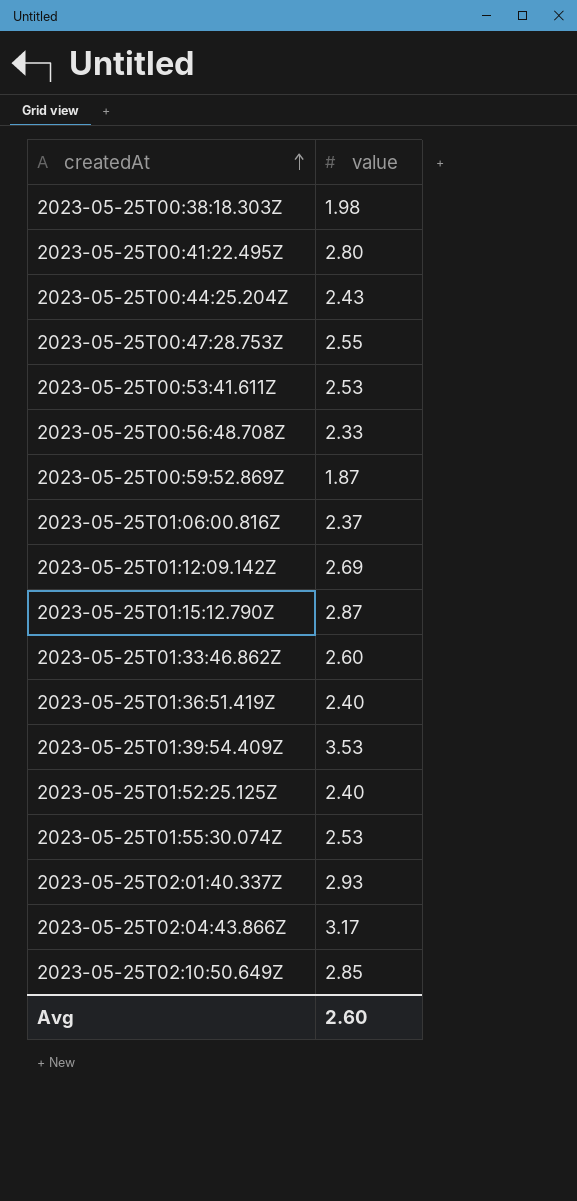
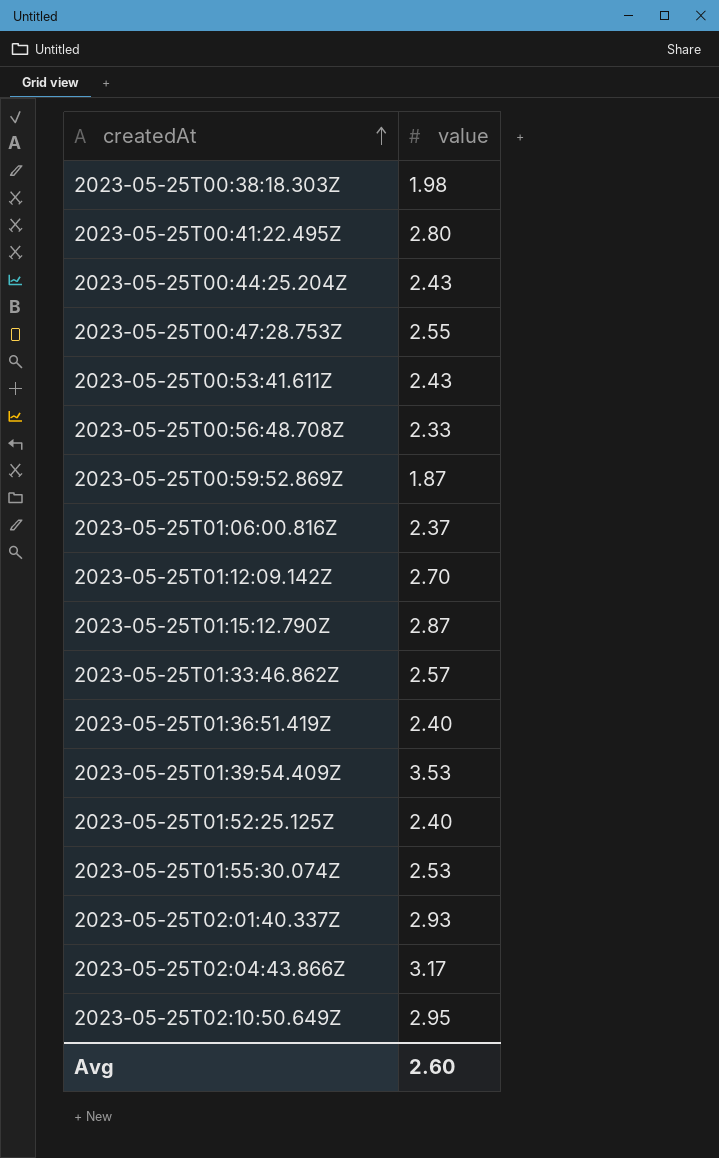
2023-05-25T00:53:41.611Z | value: 2.53 -> 2.43
2023-05-25T01:12:09.142Z | value: 2.69 -> 2.70
2023-05-25T01:33:46.862Z | value: 2.60 -> 2.57
2023-05-25T02:10:50.649Z | value: 2.85 -> 2.95

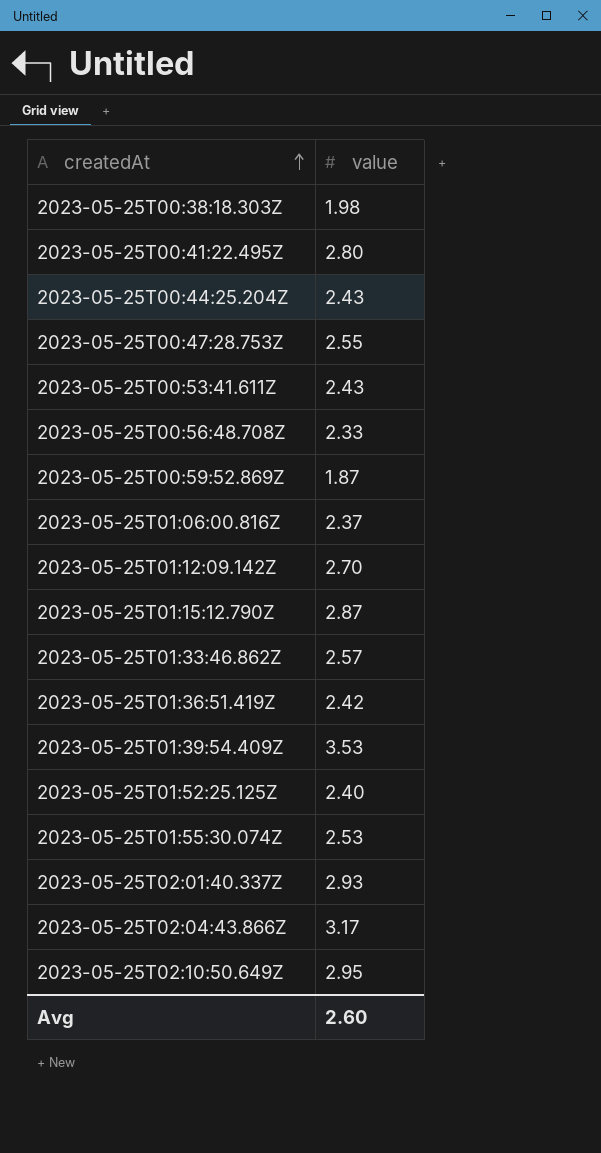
2023-05-25T01:36:51.419Z | value: 2.40 -> 2.42

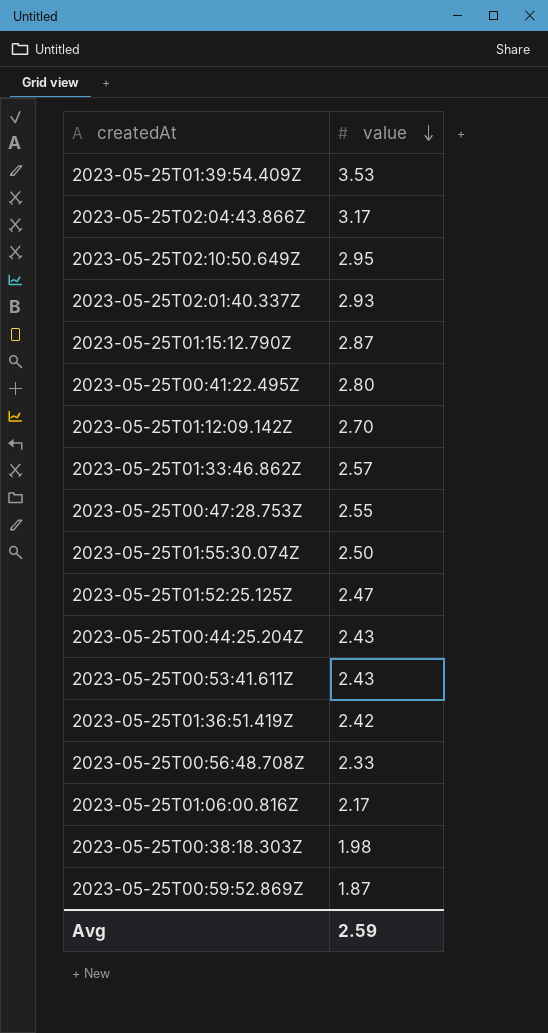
row order: createdAt ascending -> value descending
2023-05-25T01:55:30.074Z | value: 2.53 -> 2.50
2023-05-25T01:52:25.125Z | value: 2.40 -> 2.47
2023-05-25T01:06:00.816Z | value: 2.37 -> 2.17
Avg | value: 2.60 -> 2.59

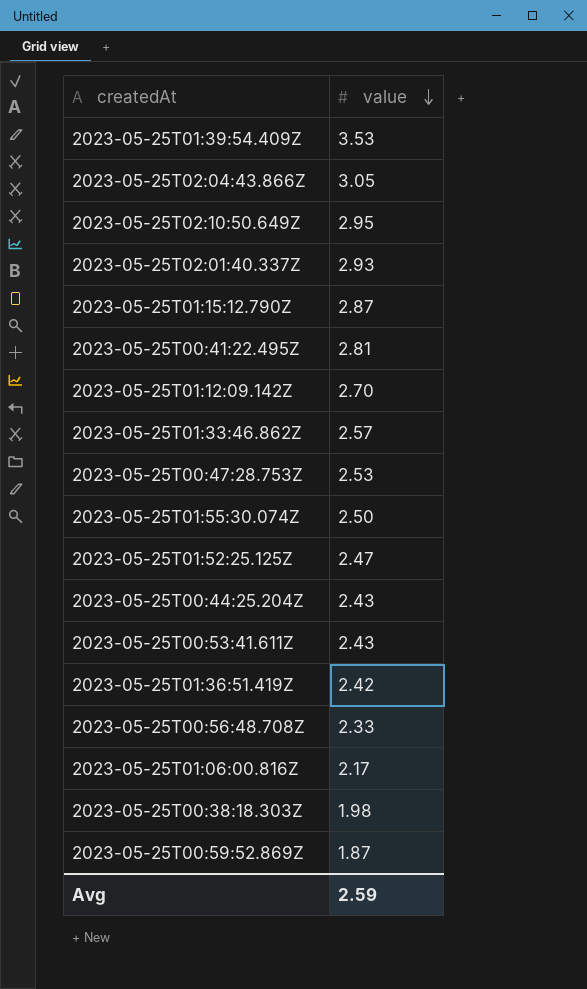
2023-05-25T02:04:43.866Z | value: 3.17 -> 3.05
2023-05-25T00:41:22.495Z | value: 2.80 -> 2.81
2023-05-25T00:47:28.753Z | value: 2.55 -> 2.53

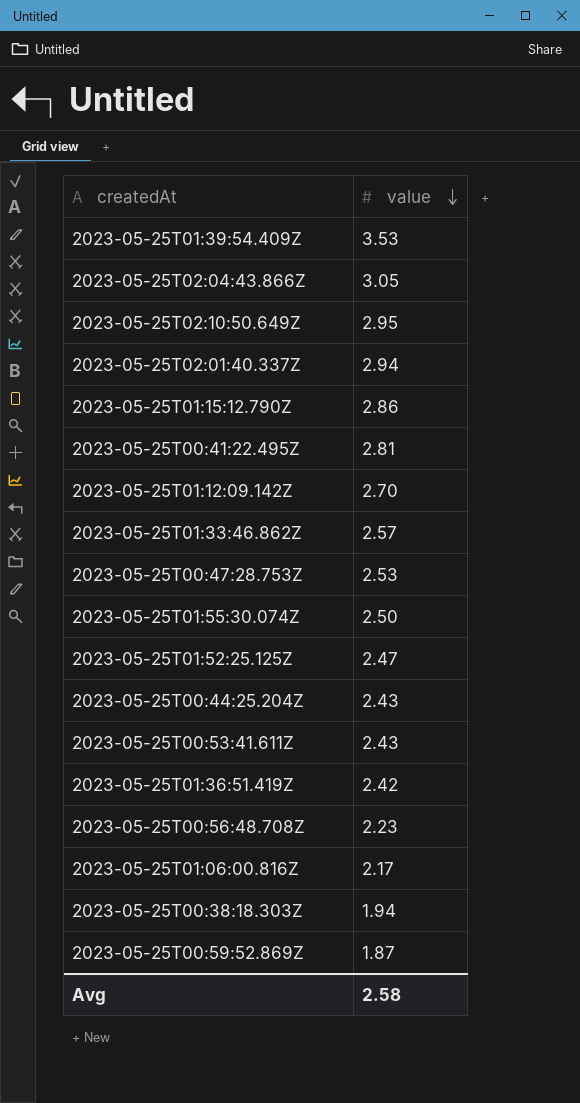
2023-05-25T02:01:40.337Z | value: 2.93 -> 2.94
2023-05-25T01:15:12.790Z | value: 2.87 -> 2.86
2023-05-25T00:56:48.708Z | value: 2.33 -> 2.23
2023-05-25T00:38:18.303Z | value: 1.98 -> 1.94
Avg | value: 2.59 -> 2.58

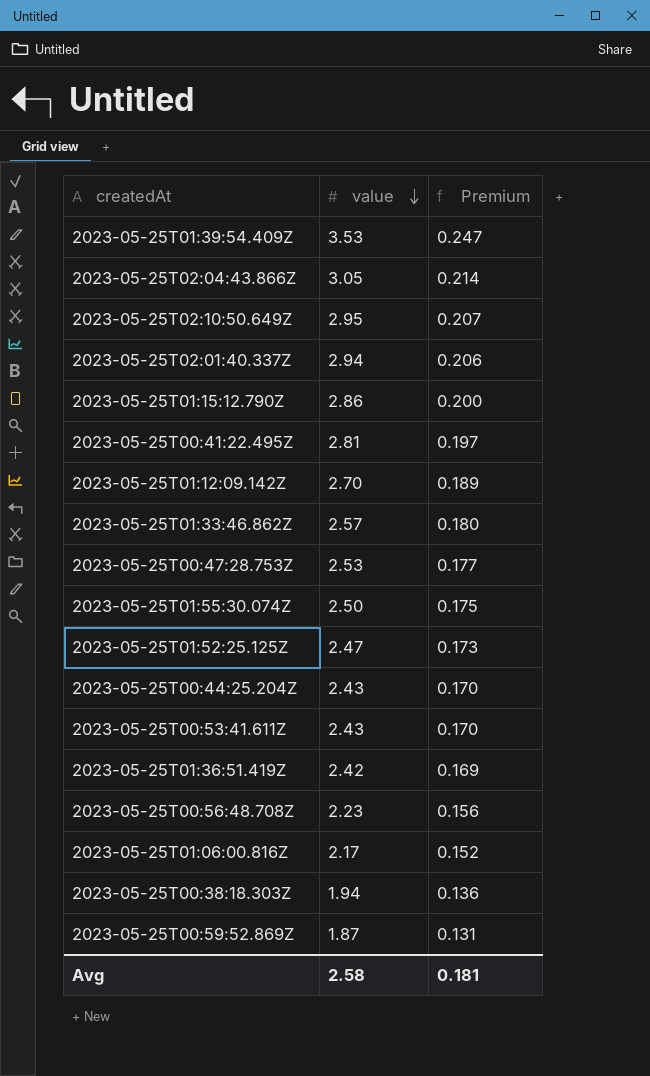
column Premium | formula: none -> [value] * 0.07

